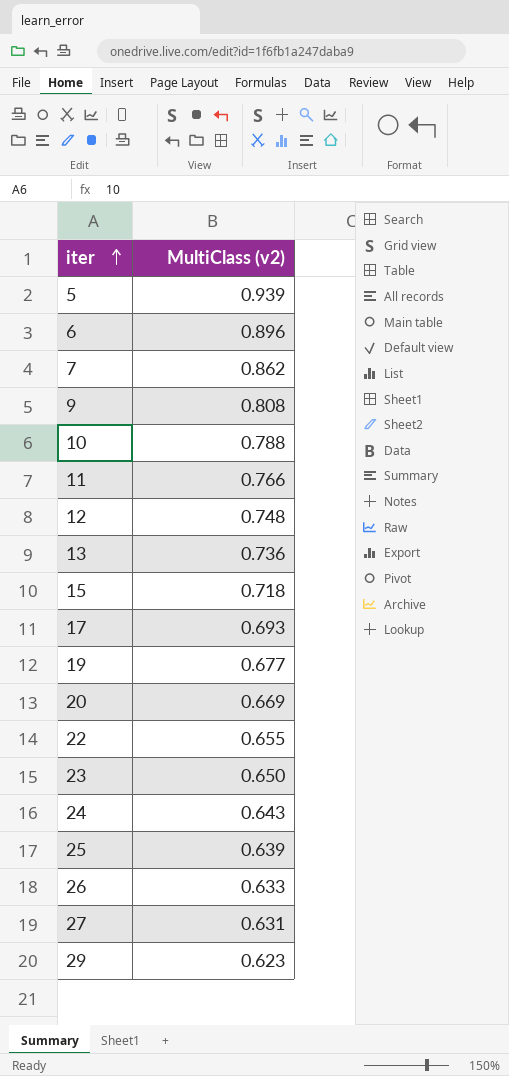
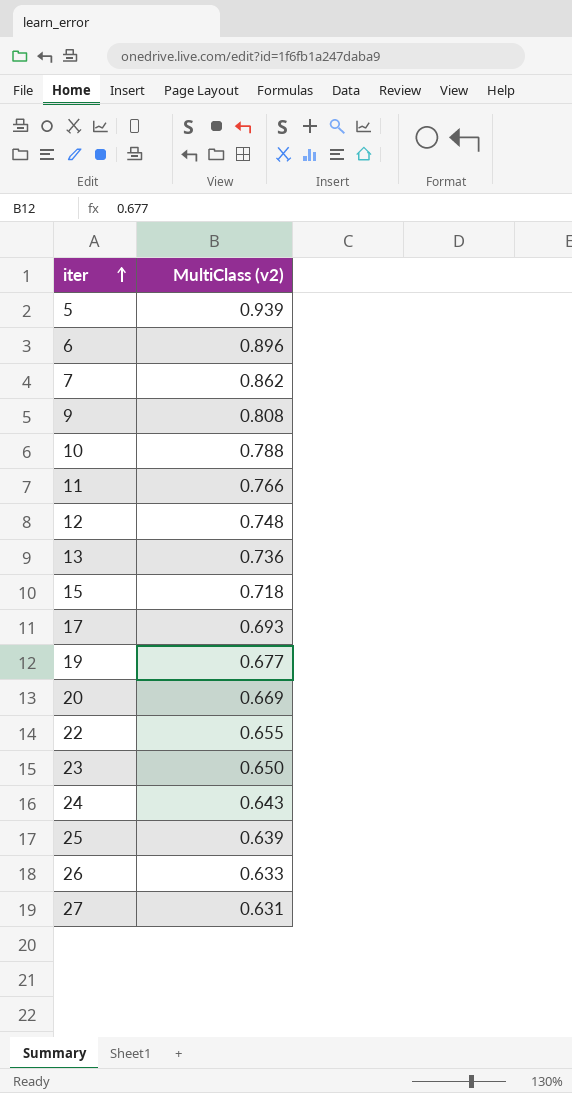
row 29: 0.623 -> none

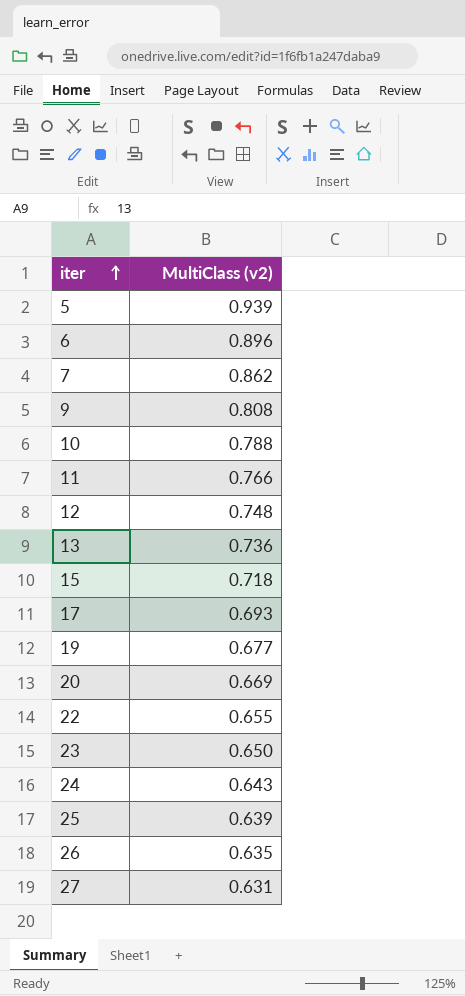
26 | MultiClass (v2): 0.633 -> 0.635

